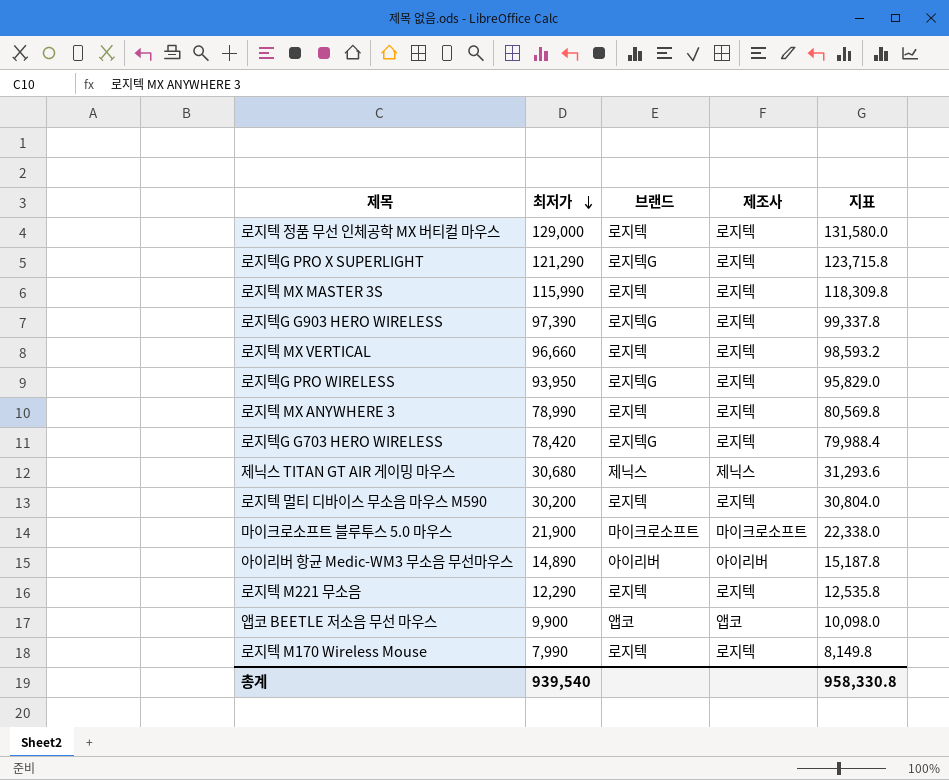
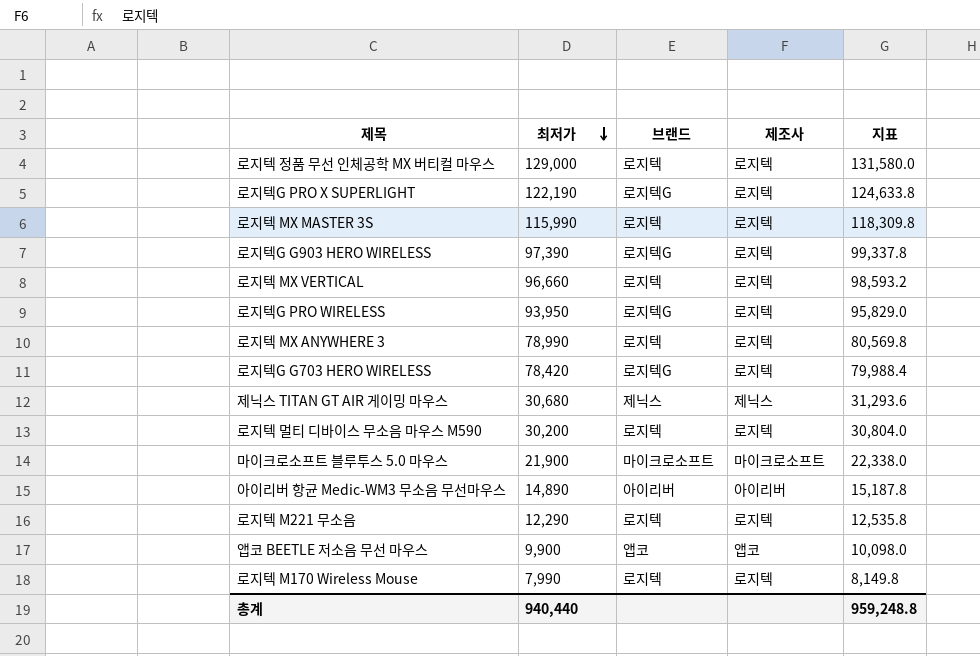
로지텍G PRO X SUPERLIGHT | 최저가: 121,290 -> 122,190
로지텍G PRO X SUPERLIGHT | 지표: 123,715.8 -> 124,633.8
총계 | 최저가: 939,540 -> 940,440
총계 | 지표: 958,330.8 -> 959,248.8

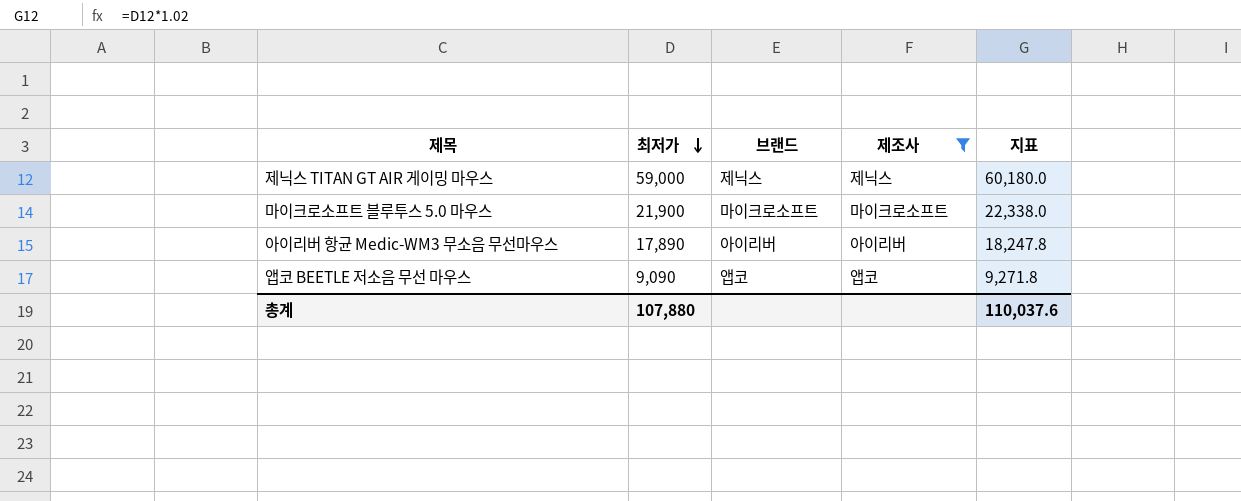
filter: none -> 제조사 != 로지텍
제닉스 TITAN GT AIR 게이밍 마우스 | 최저가: 30,680 -> 59,000
제닉스 TITAN GT AIR 게이밍 마우스 | 지표: 31,293.6 -> 60,180.0
아이리버 항균 Medic-WM3 무소음 무선마우스 | 최저가: 14,890 -> 17,890
아이리버 항균 Medic-WM3 무소음 무선마우스 | 지표: 15,187.8 -> 18,247.8
앱코 BEETLE 저소음 무선 마우스 | 최저가: 9,900 -> 9,090
앱코 BEETLE 저소음 무선 마우스 | 지표: 10,098.0 -> 9,271.8
총계 | 최저가: 940,440 -> 107,880
총계 | 지표: 959,248.8 -> 110,037.6

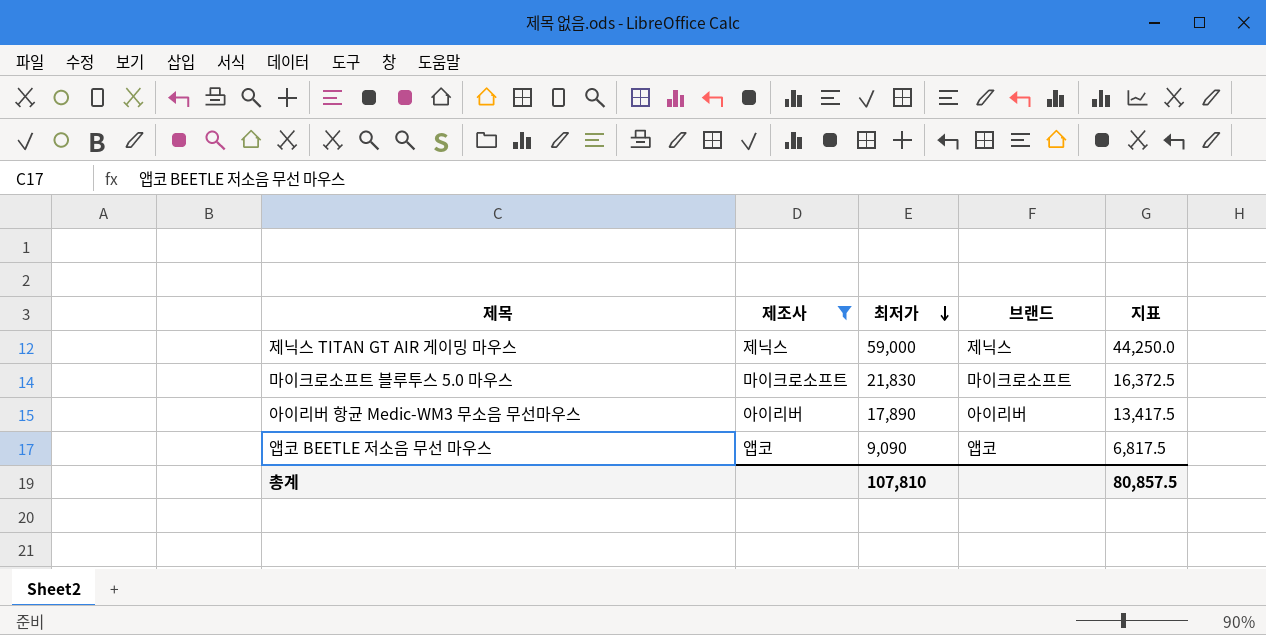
column 제조사 | position: 4 -> 2
column 지표 | formula: [최저가] * 1.02 -> [최저가] * 0.75
마이크로소프트 블루투스 5.0 마우스 | 최저가: 21,900 -> 21,830
총계 | 최저가: 107,880 -> 107,810
총계 | 지표: 110,037.6 -> 80,857.5

